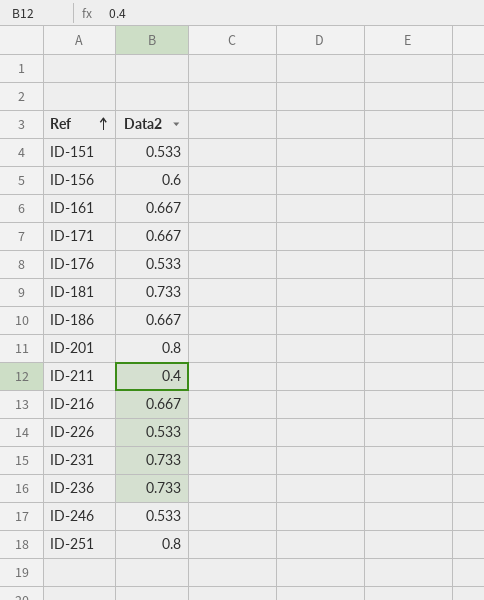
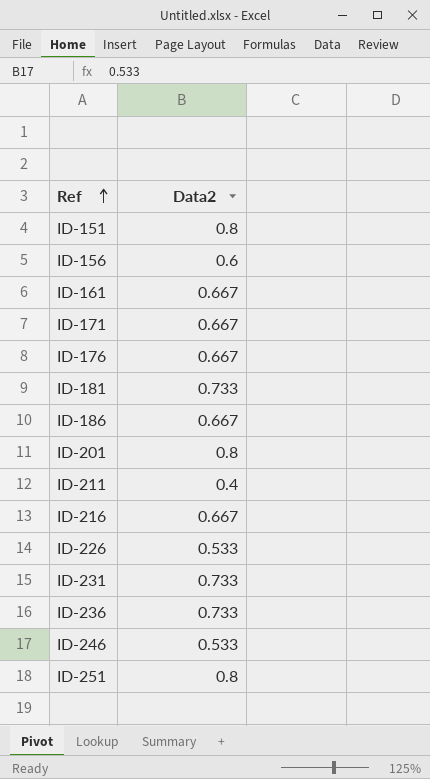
ID-151 | Data2: 0.533 -> 0.8
ID-176 | Data2: 0.533 -> 0.667

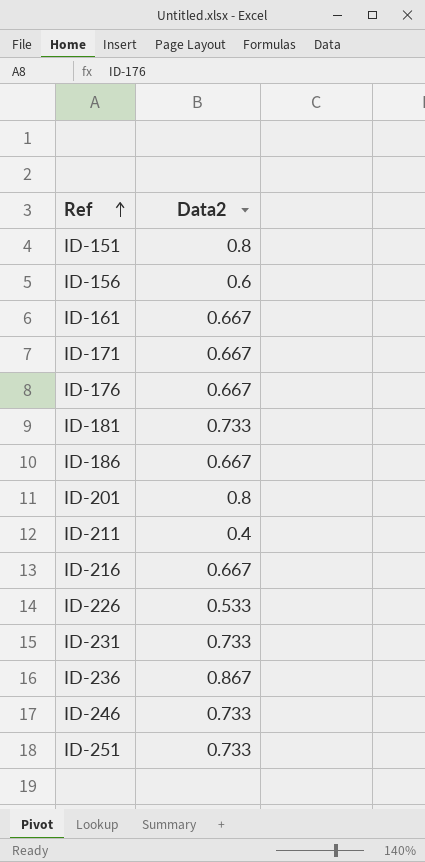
ID-236 | Data2: 0.733 -> 0.867
ID-246 | Data2: 0.533 -> 0.733
ID-251 | Data2: 0.8 -> 0.733

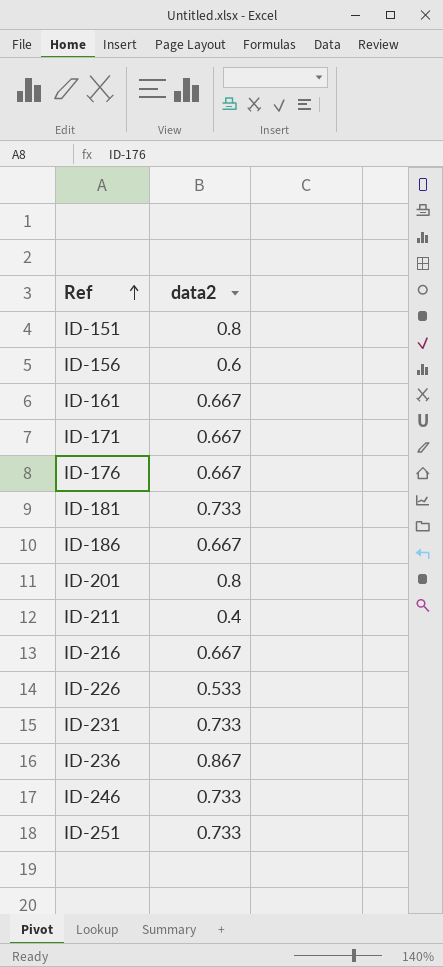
column name: Data2 -> data2

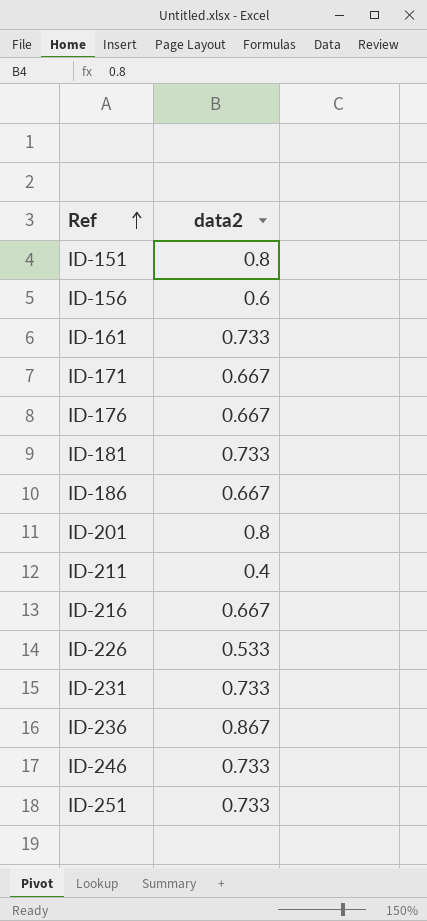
ID-161 | data2: 0.667 -> 0.733

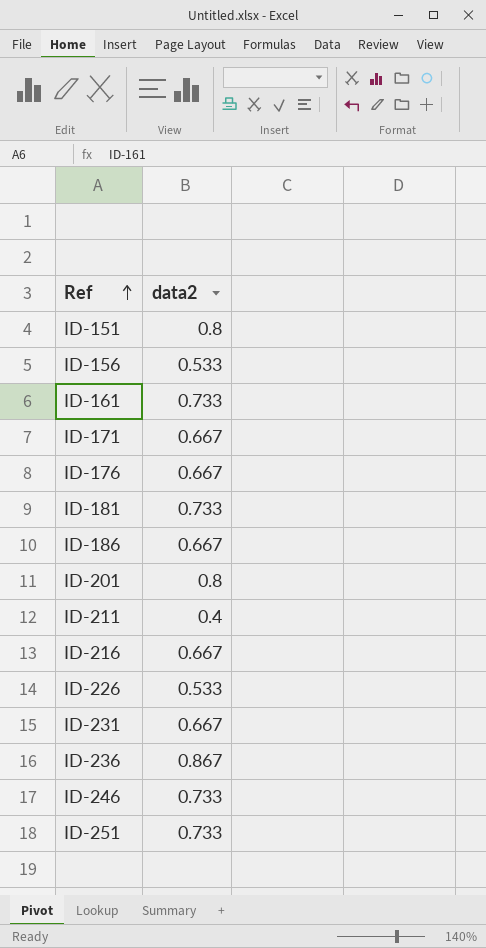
ID-156 | data2: 0.6 -> 0.533
ID-231 | data2: 0.733 -> 0.667

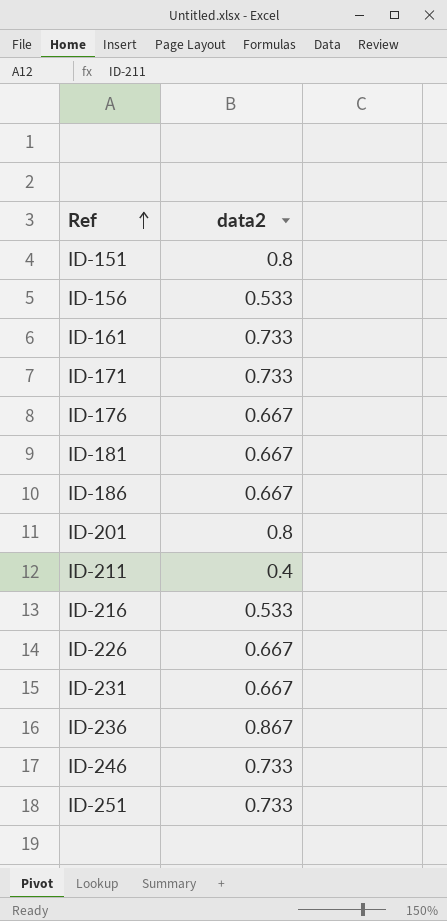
ID-171 | data2: 0.667 -> 0.733
ID-181 | data2: 0.733 -> 0.667
ID-216 | data2: 0.667 -> 0.533
ID-226 | data2: 0.533 -> 0.667

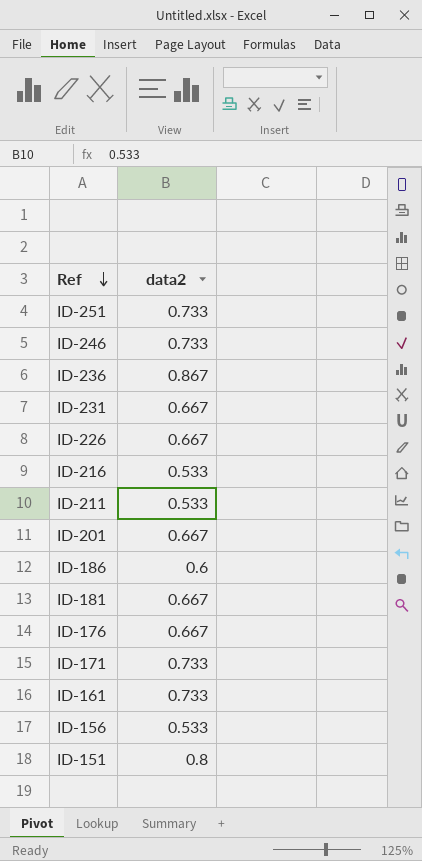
row order: Ref ascending -> Ref descending
ID-211 | data2: 0.4 -> 0.533
ID-201 | data2: 0.8 -> 0.667
ID-186 | data2: 0.667 -> 0.6

